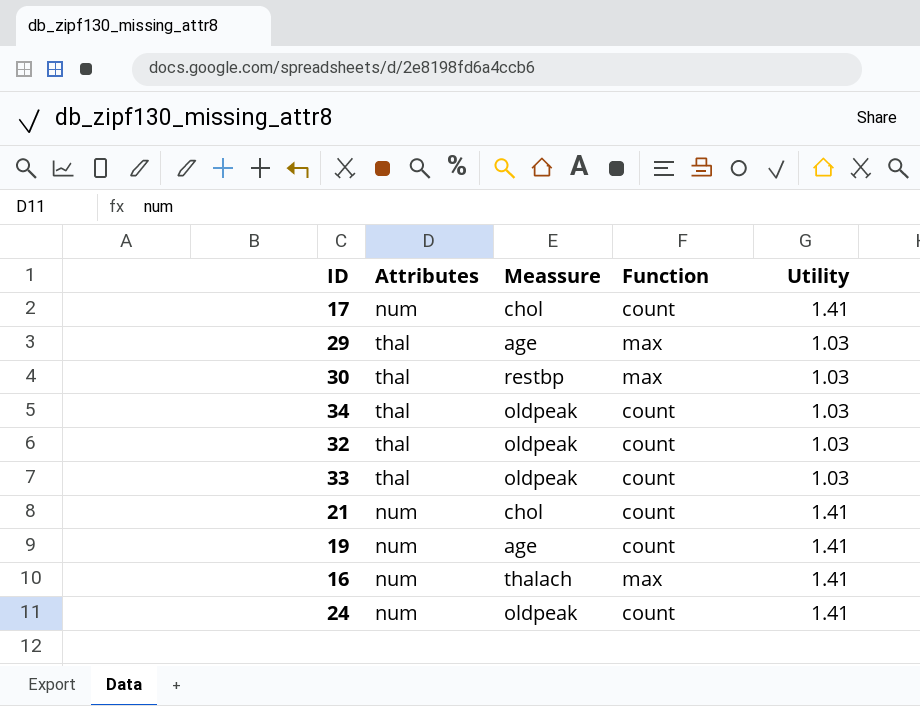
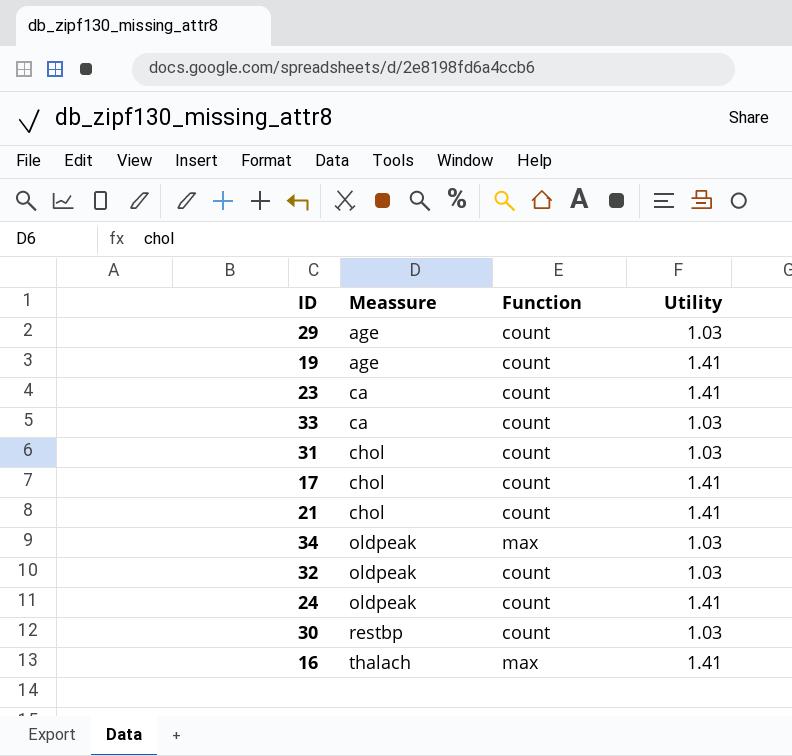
row order: none -> Meassure ascending
column Attributes | position: 2 -> none
29 | Function: max -> count
row 23: none -> ca | count | 1.41
33 | Meassure: oldpeak -> ca
row 31: none -> chol | count | 1.03
34 | Function: count -> max
30 | Function: max -> count

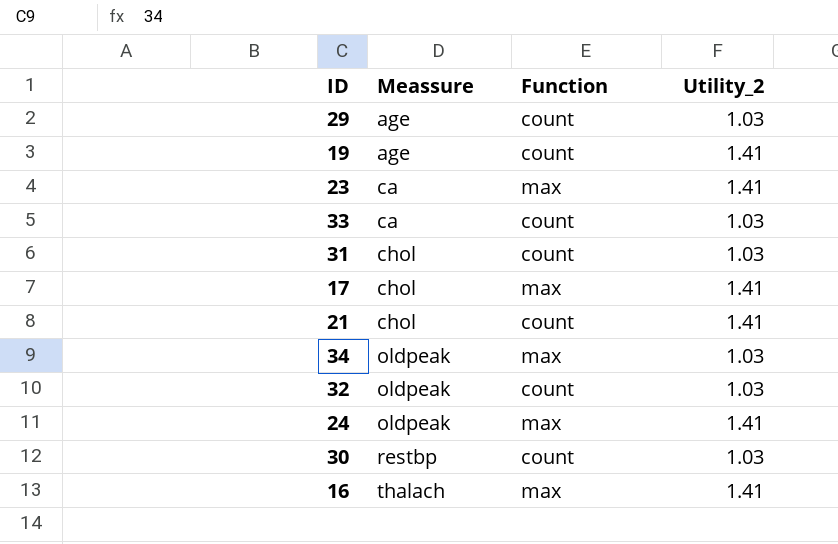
column name: Utility -> Utility_2
23 | Function: count -> max
17 | Function: count -> max
24 | Function: count -> max

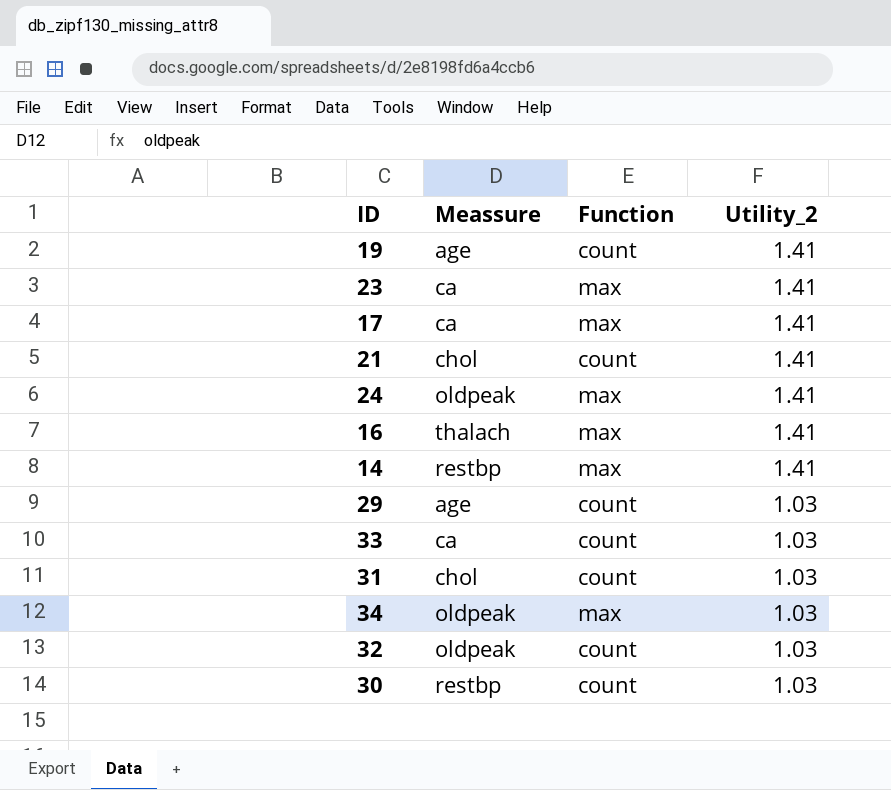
row order: Meassure ascending -> Utility_2 descending
17 | Meassure: chol -> ca
row 14: none -> restbp | max | 1.41

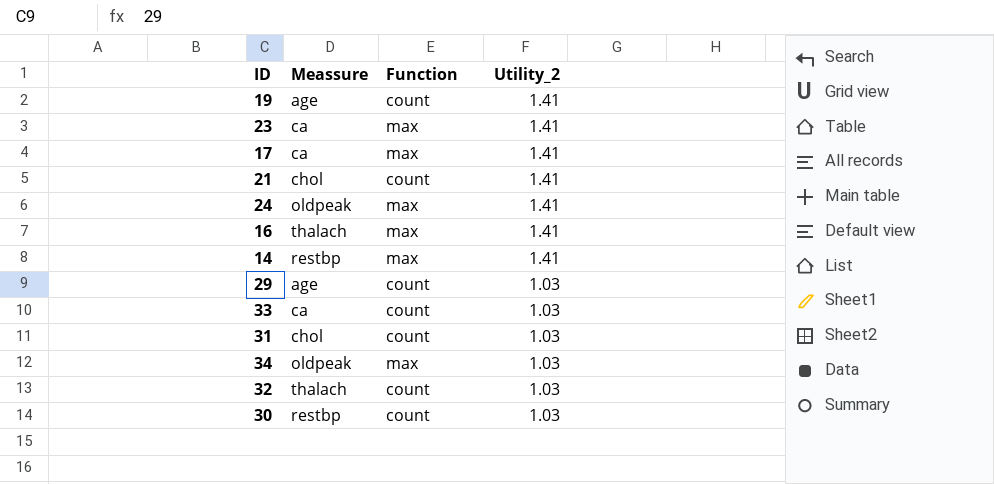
32 | Meassure: oldpeak -> thalach

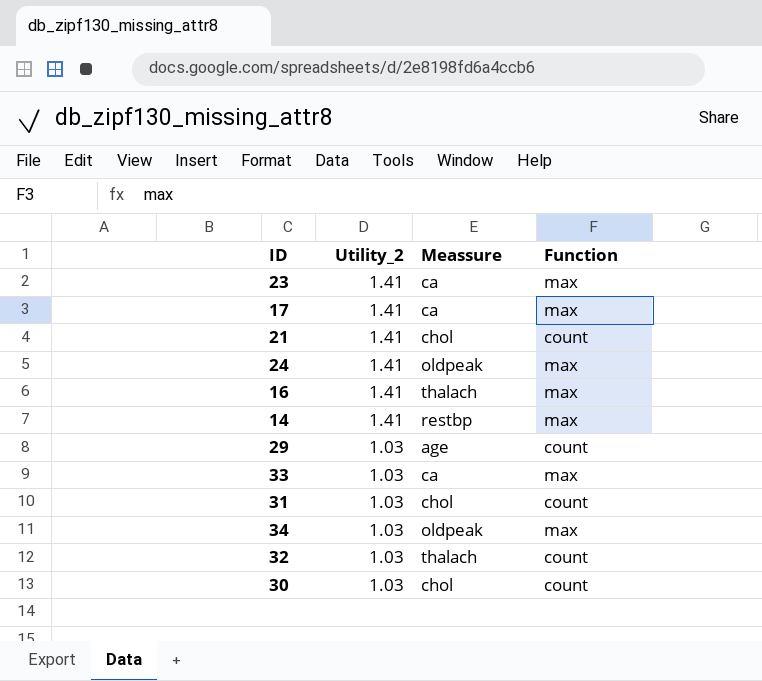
column Utility_2 | position: 4 -> 2
row 19: age | count | 1.41 -> none
33 | Function: count -> max
30 | Meassure: restbp -> chol

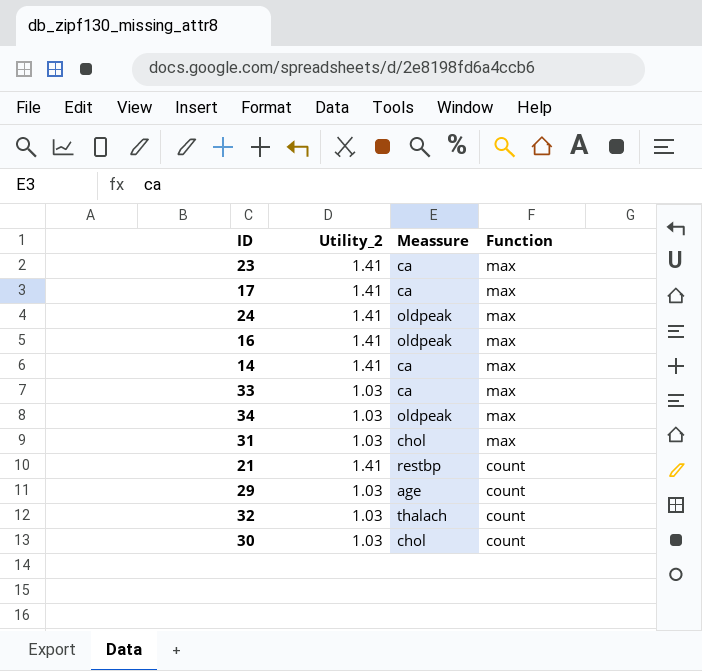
row order: Utility_2 descending -> Function descending
16 | Meassure: thalach -> oldpeak
14 | Meassure: restbp -> ca
31 | Function: count -> max
21 | Meassure: chol -> restbp

